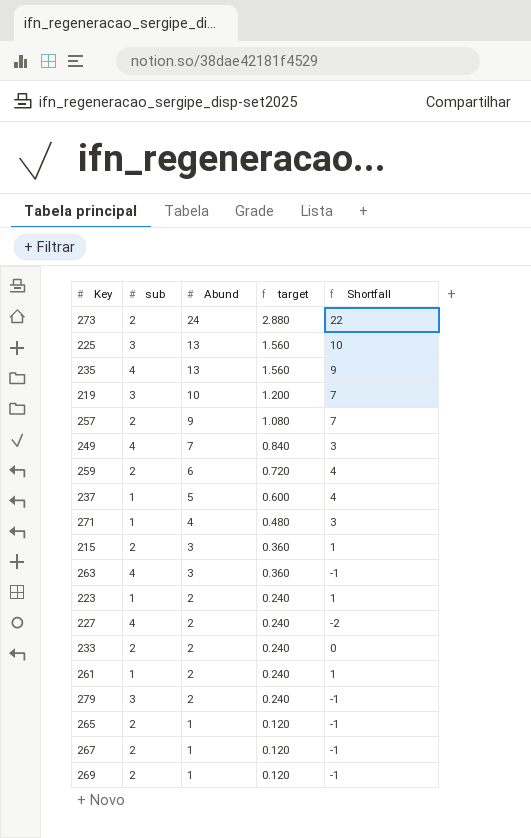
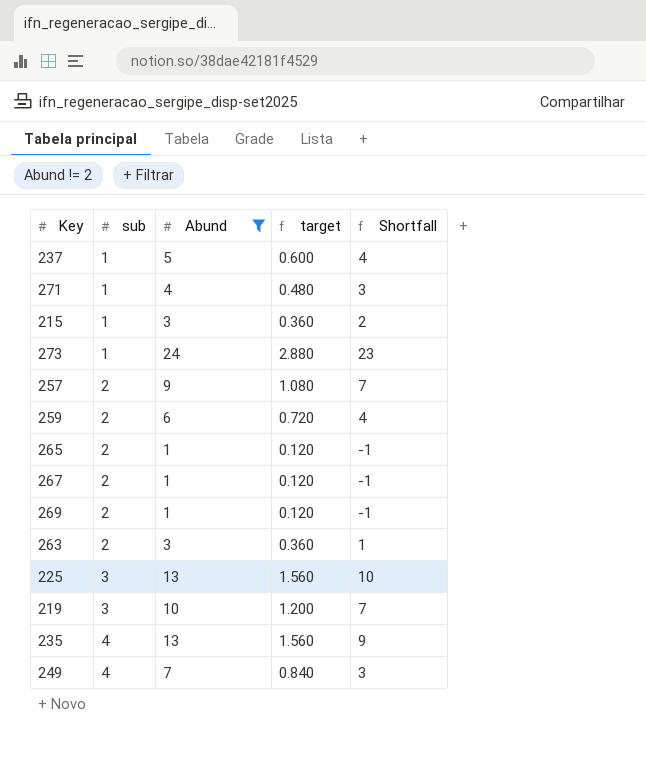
filter: none -> Abund != 2
row order: Abund descending -> sub ascending
215 | sub: 2 -> 1
215 | Shortfall: 1 -> 2
273 | sub: 2 -> 1
273 | Shortfall: 22 -> 23
263 | sub: 4 -> 2
263 | Shortfall: -1 -> 1

